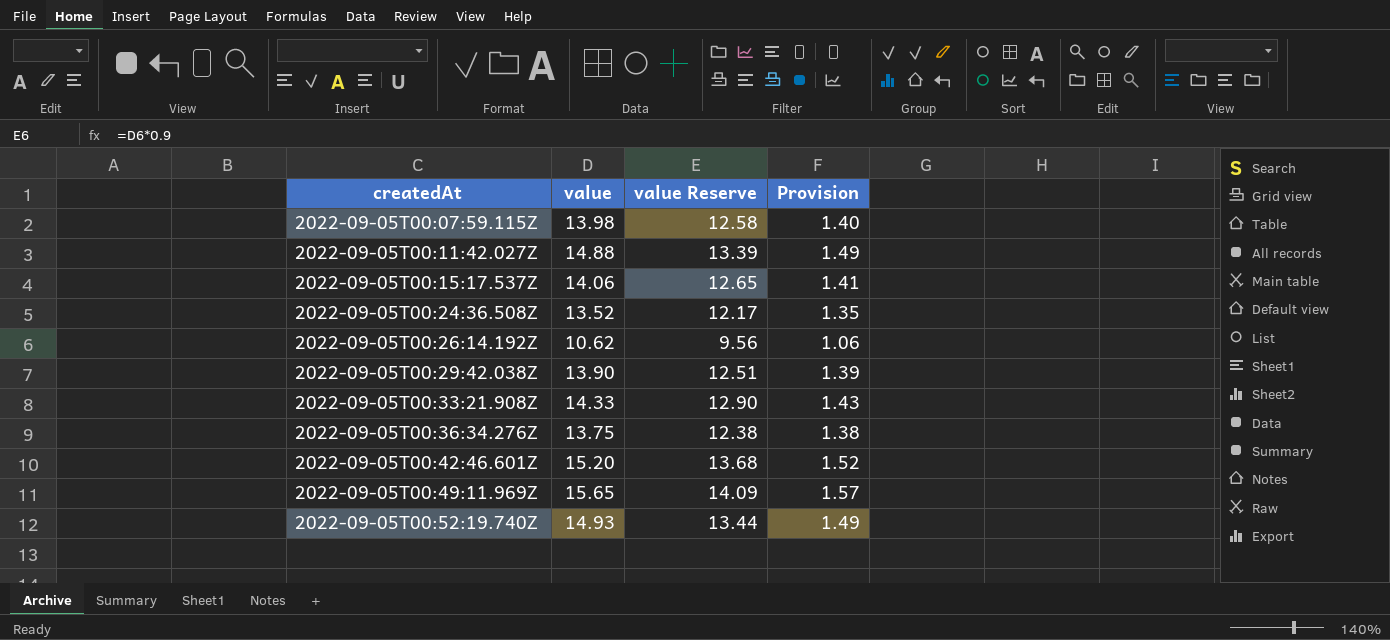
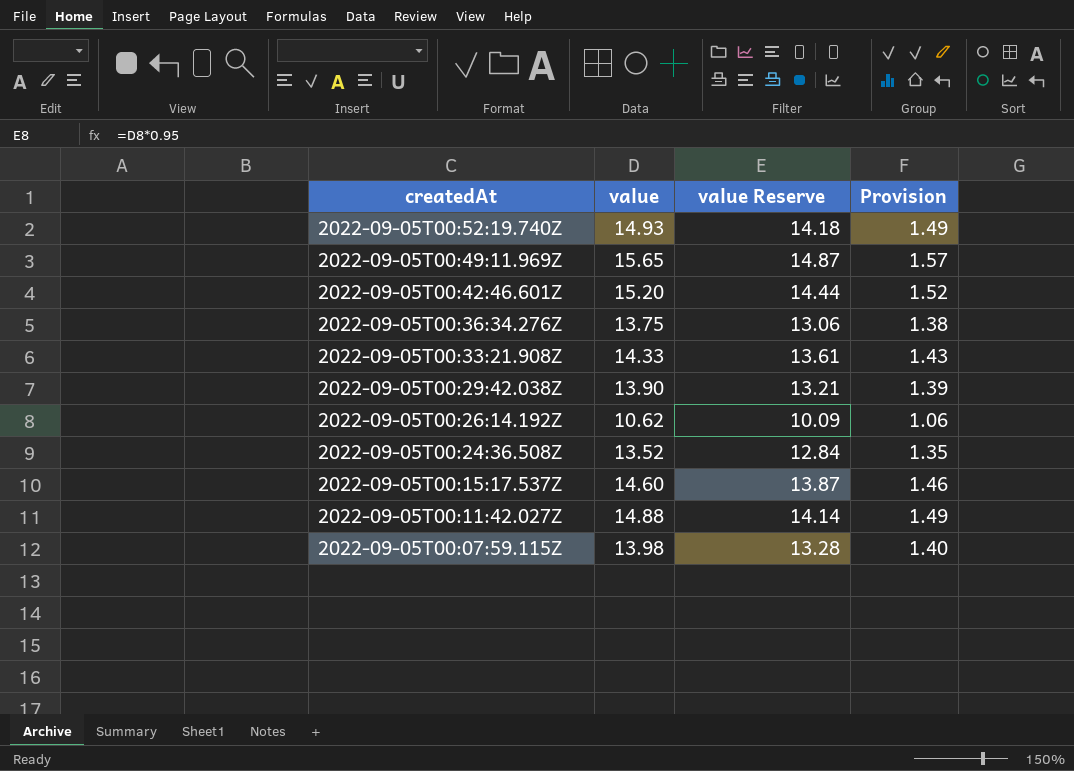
row order: createdAt ascending -> createdAt descending
column value Reserve | formula: [value] * 0.9 -> [value] * 0.95
2022-09-05T00:15:17.537Z | value: 14.06 -> 14.60
2022-09-05T00:15:17.537Z | Provision: 1.41 -> 1.46

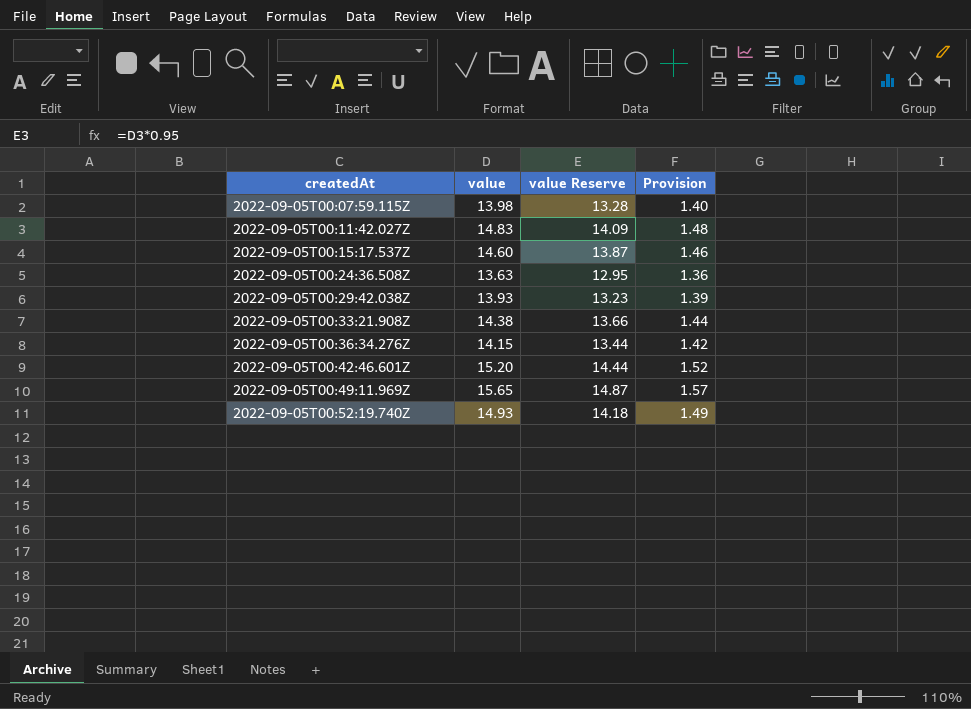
row order: createdAt descending -> createdAt ascending
row 2022-09-05T00:26:14.192Z: 10.62 | 10.09 | 1.06 -> none
2022-09-05T00:11:42.027Z | value: 14.88 -> 14.83
2022-09-05T00:11:42.027Z | value Reserve: 14.14 -> 14.09
2022-09-05T00:11:42.027Z | Provision: 1.49 -> 1.48
2022-09-05T00:24:36.508Z | value: 13.52 -> 13.63
2022-09-05T00:24:36.508Z | value Reserve: 12.84 -> 12.95
2022-09-05T00:24:36.508Z | Provision: 1.35 -> 1.36
2022-09-05T00:29:42.038Z | value: 13.90 -> 13.93
2022-09-05T00:29:42.038Z | value Reserve: 13.21 -> 13.23
2022-09-05T00:33:21.908Z | value: 14.33 -> 14.38
2022-09-05T00:33:21.908Z | value Reserve: 13.61 -> 13.66
2022-09-05T00:33:21.908Z | Provision: 1.43 -> 1.44
2022-09-05T00:36:34.276Z | value: 13.75 -> 14.15
2022-09-05T00:36:34.276Z | value Reserve: 13.06 -> 13.44
2022-09-05T00:36:34.276Z | Provision: 1.38 -> 1.42

